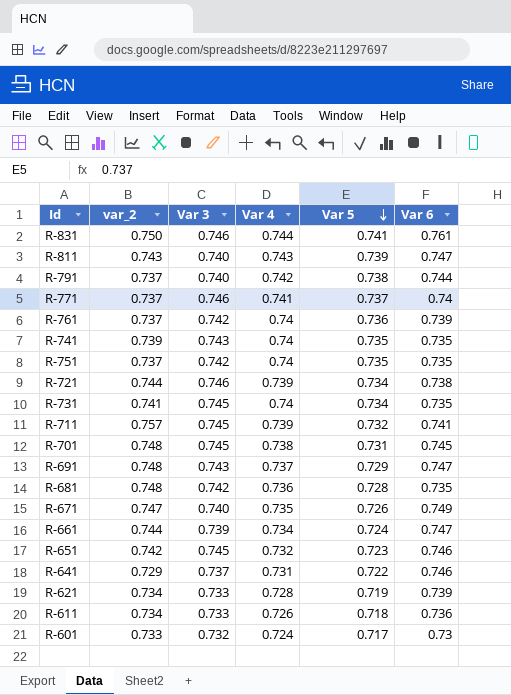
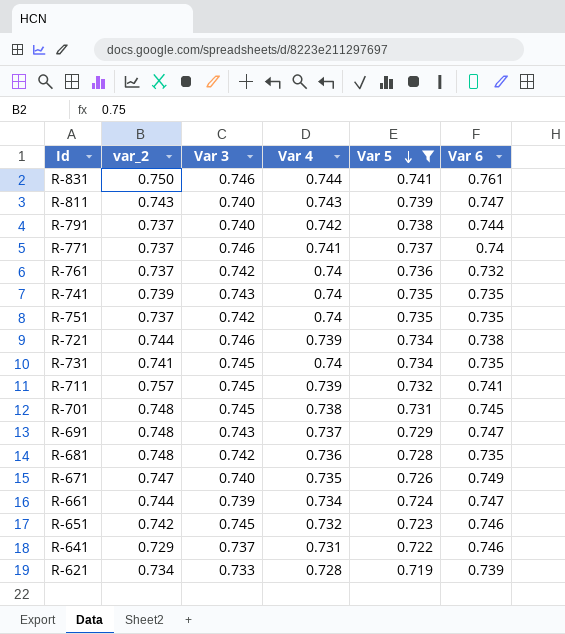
filter: none -> Var 5 >= 0.719
R-761 | Var 6: 0.739 -> 0.732

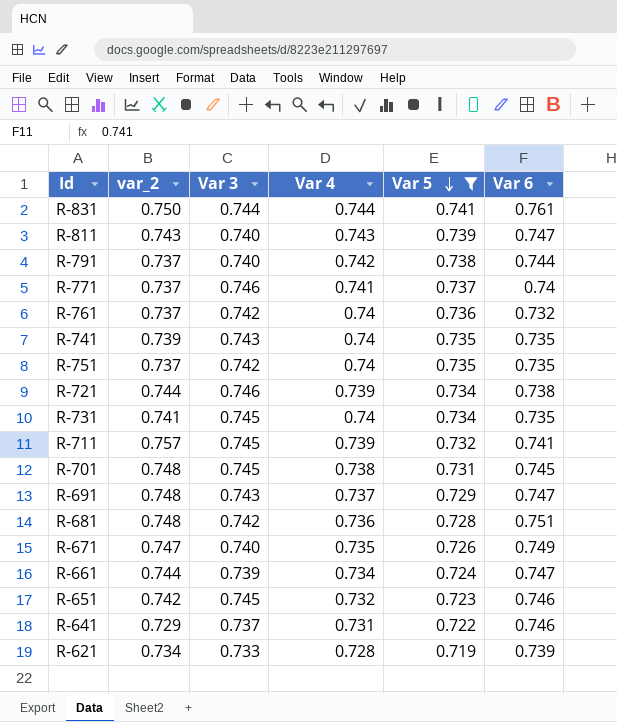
R-831 | Var 3: 0.746 -> 0.744
R-681 | Var 6: 0.735 -> 0.751

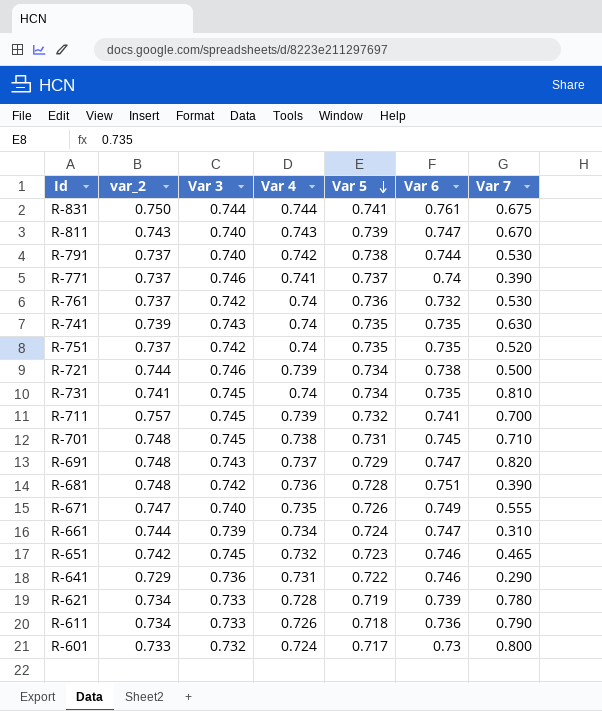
filter: Var 5 >= 0.719 -> none
column Var 7 | position: none -> 7
R-641 | Var 3: 0.737 -> 0.736

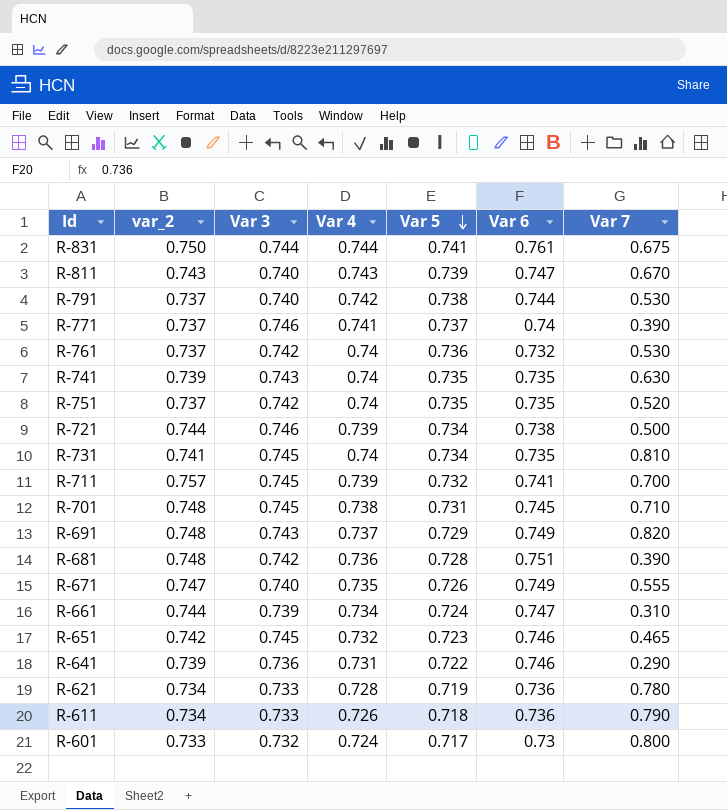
R-691 | Var 6: 0.747 -> 0.749
R-641 | var_2: 0.729 -> 0.739
R-621 | Var 6: 0.739 -> 0.736

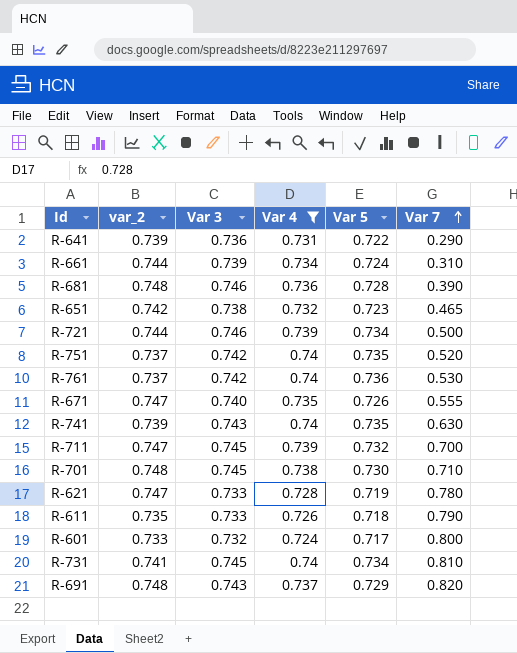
filter: none -> Var 4 <= 0.74
row order: Var 5 descending -> Var 7 ascending
column Var 6 | position: 6 -> none
R-681 | Var 3: 0.742 -> 0.746
R-651 | Var 3: 0.745 -> 0.738
R-711 | var_2: 0.757 -> 0.747
R-701 | Var 5: 0.731 -> 0.730
R-621 | var_2: 0.734 -> 0.747
R-611 | var_2: 0.734 -> 0.735

